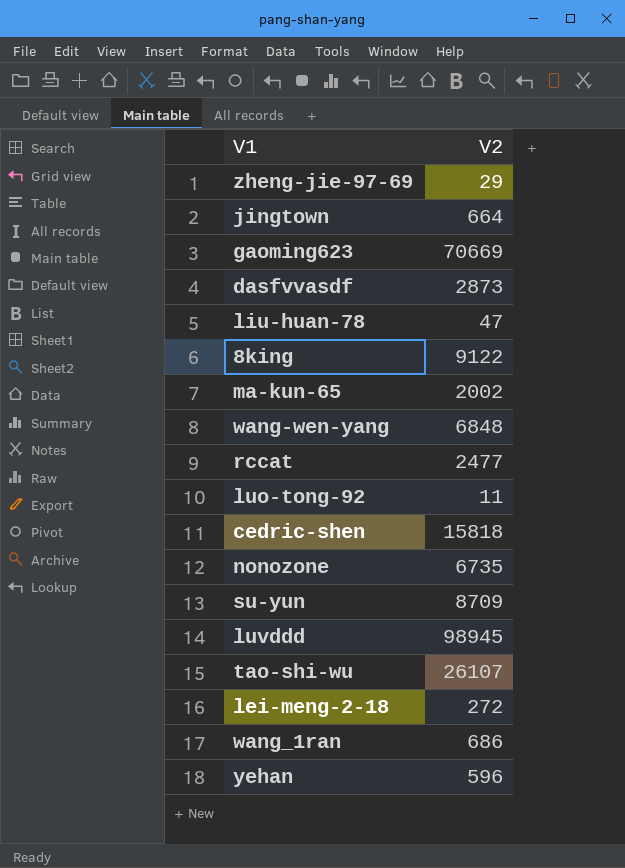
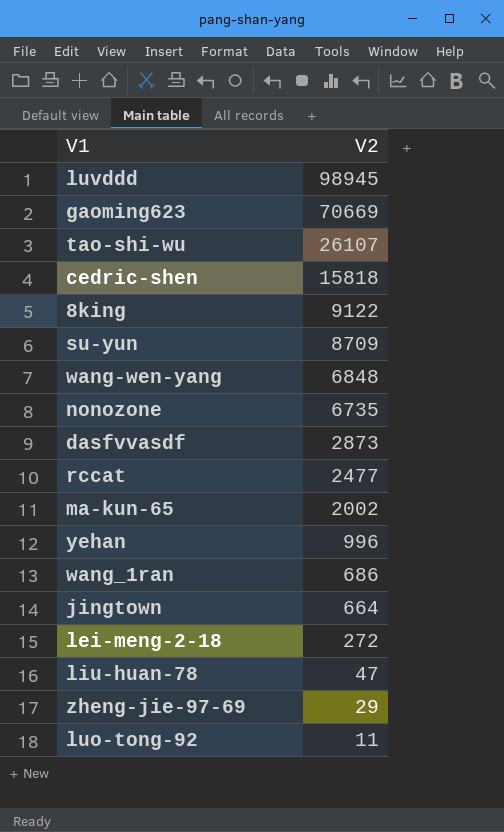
row order: none -> V2 descending
yehan | V2: 596 -> 996

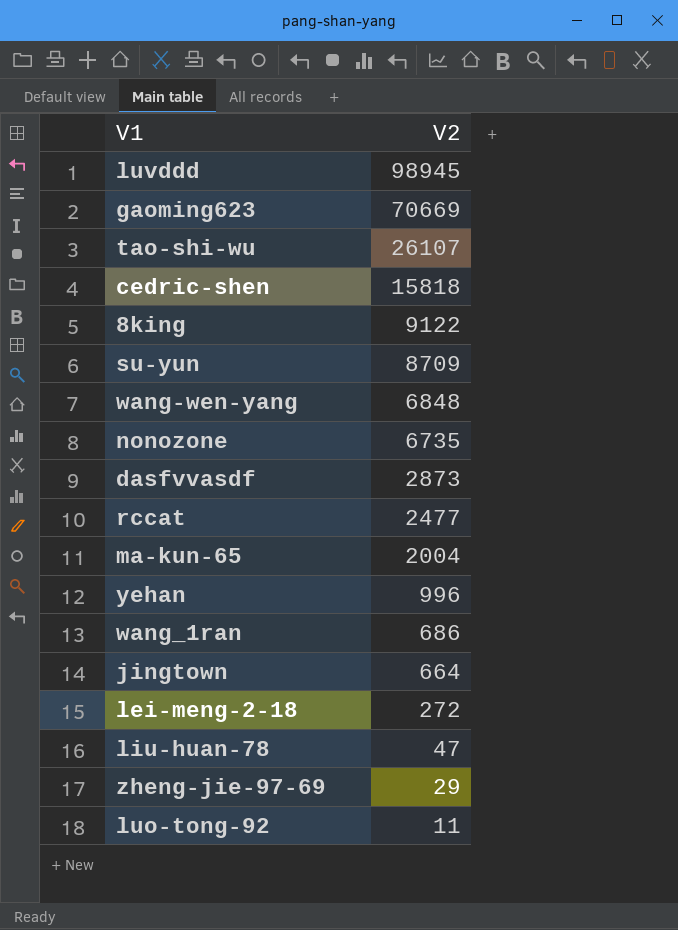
ma-kun-65 | V2: 2002 -> 2004

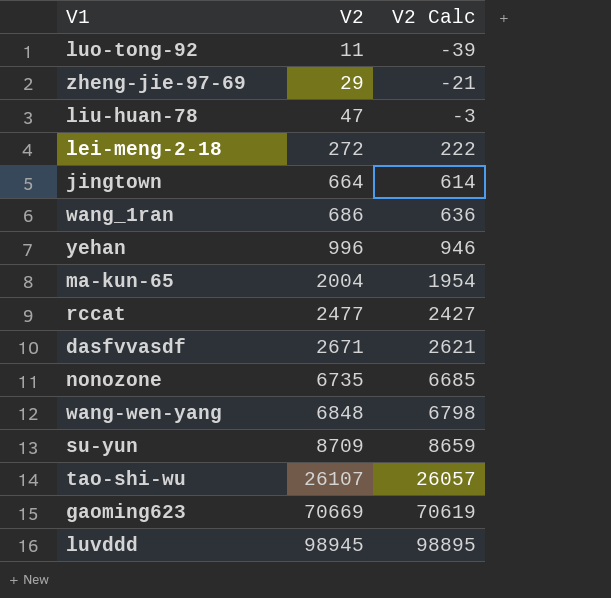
row order: V2 descending -> V2 ascending
column V2 Calc | formula: none -> [V2] - 50
row cedric-shen: 15818 -> none
row 8king: 9122 -> none
dasfvvasdf | V2: 2873 -> 2671

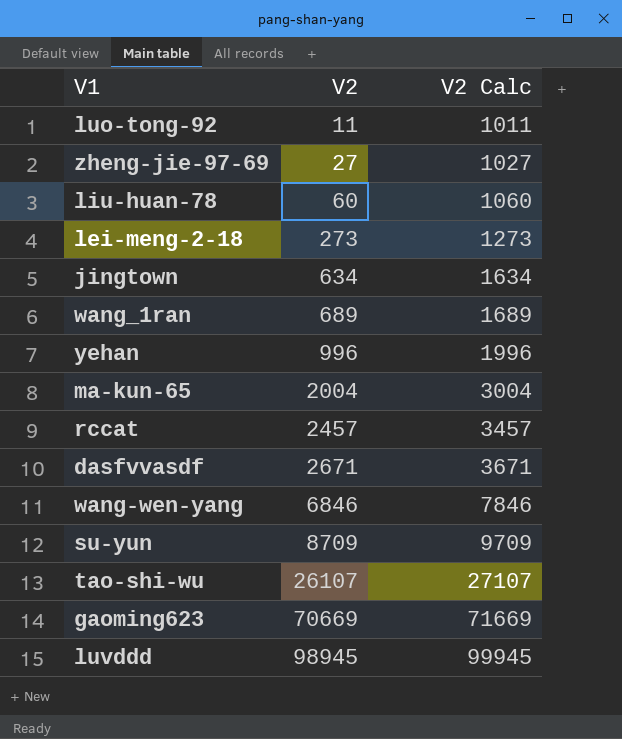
column V2 Calc | formula: [V2] - 50 -> [V2] + 1000
row nonozone: 6735 | 6685 -> none
zheng-jie-97-69 | V2: 29 -> 27
liu-huan-78 | V2: 47 -> 60
lei-meng-2-18 | V2: 272 -> 273
jingtown | V2: 664 -> 634
wang_1ran | V2: 686 -> 689
rccat | V2: 2477 -> 2457
wang-wen-yang | V2: 6848 -> 6846

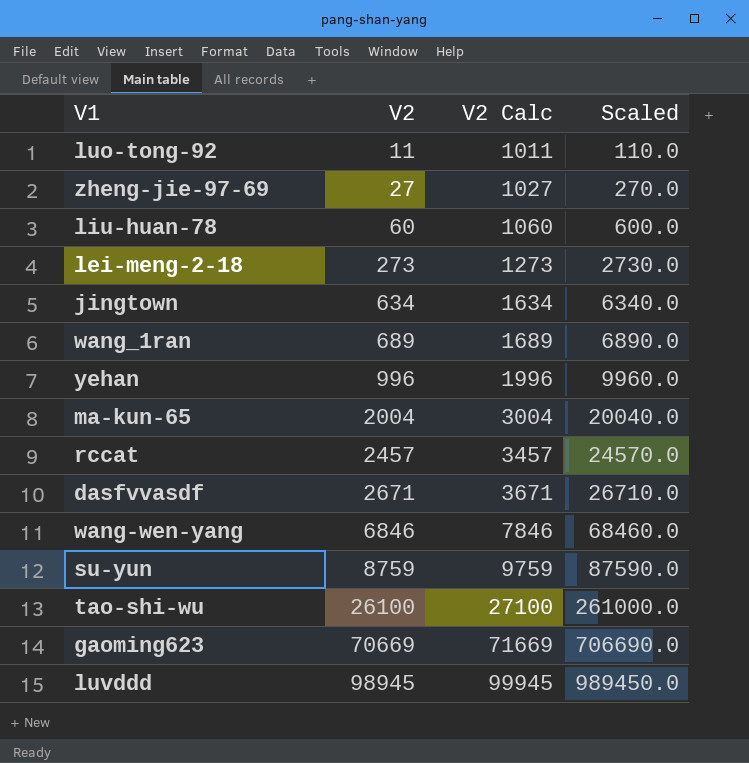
column Scaled | formula: none -> [V2] * 10
su-yun | V2: 8709 -> 8759
su-yun | V2 Calc: 9709 -> 9759
tao-shi-wu | V2: 26107 -> 26100
tao-shi-wu | V2 Calc: 27107 -> 27100

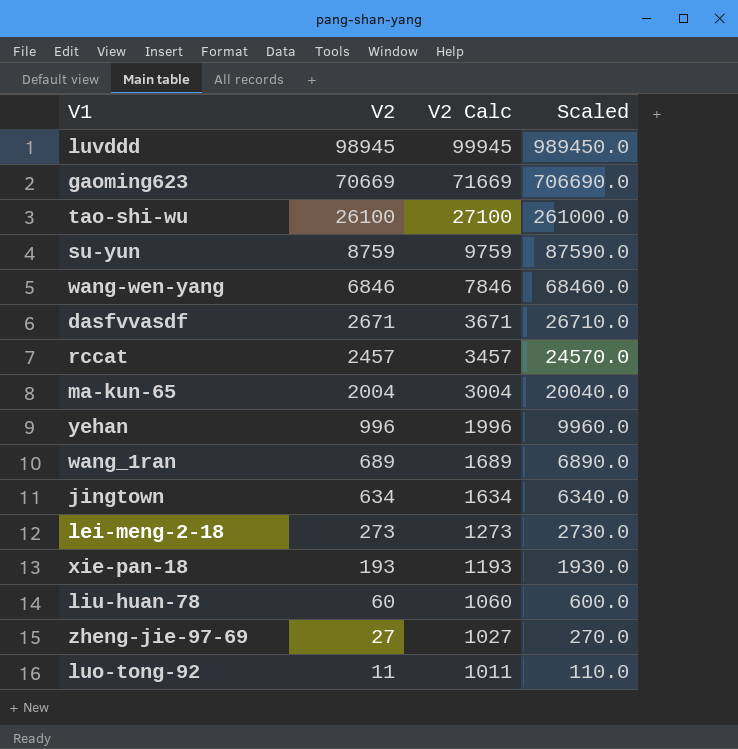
row order: V2 ascending -> V2 descending
row xie-pan-18: none -> 193 | 1193 | 1930.0

